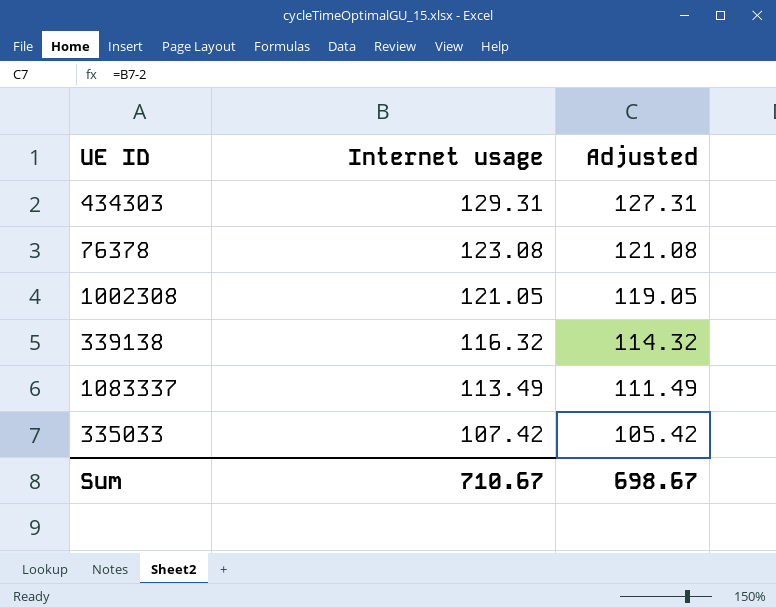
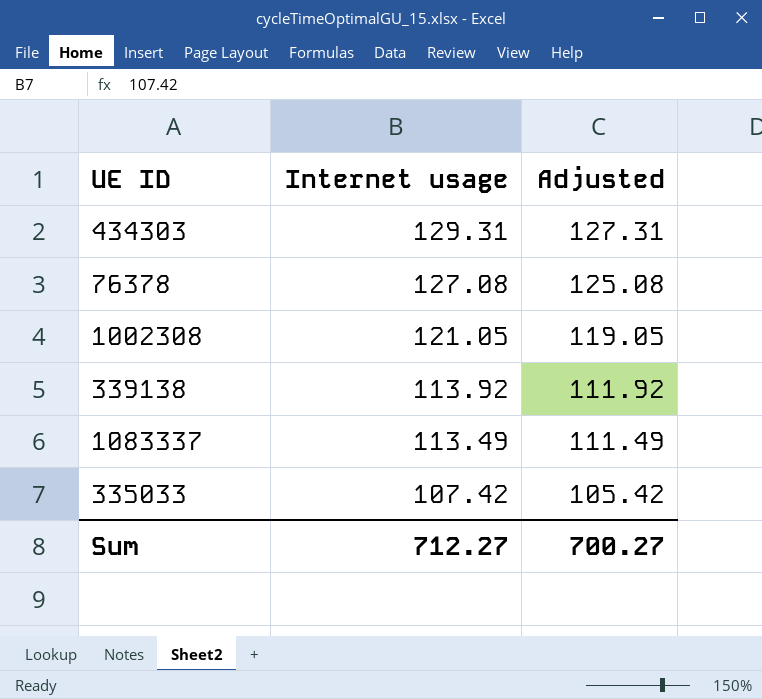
76378 | Internet usage: 123.08 -> 127.08
76378 | Adjusted: 121.08 -> 125.08
339138 | Internet usage: 116.32 -> 113.92
339138 | Adjusted: 114.32 -> 111.92
Sum | Internet usage: 710.67 -> 712.27
Sum | Adjusted: 698.67 -> 700.27

